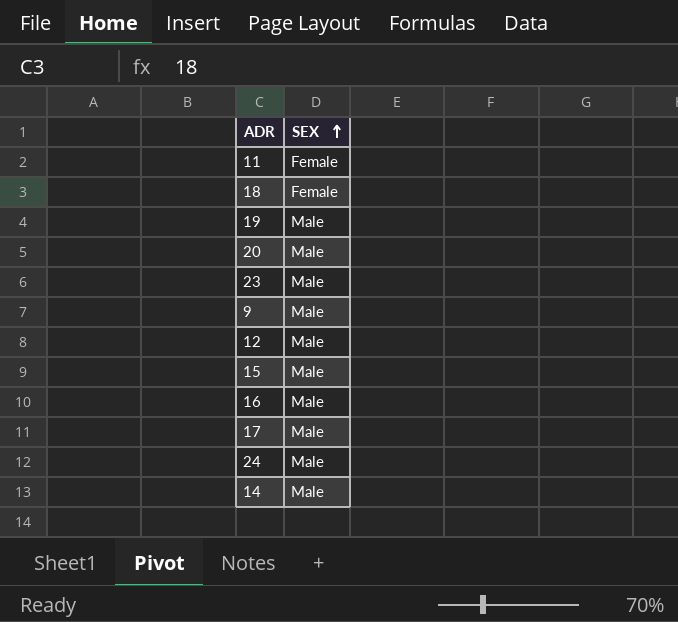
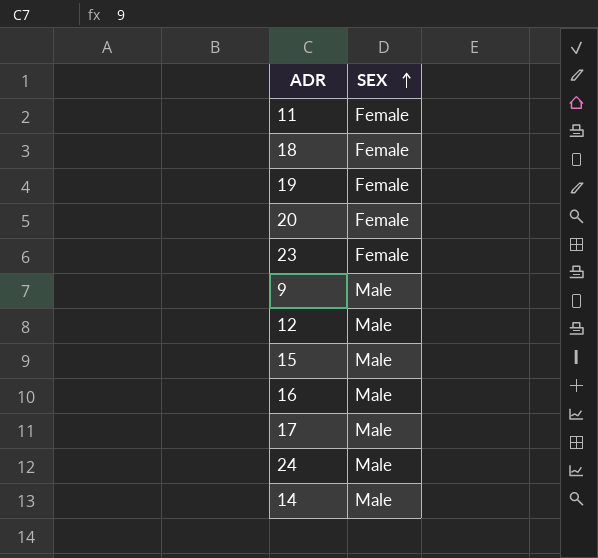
19 | SEX: Male -> Female
20 | SEX: Male -> Female
23 | SEX: Male -> Female

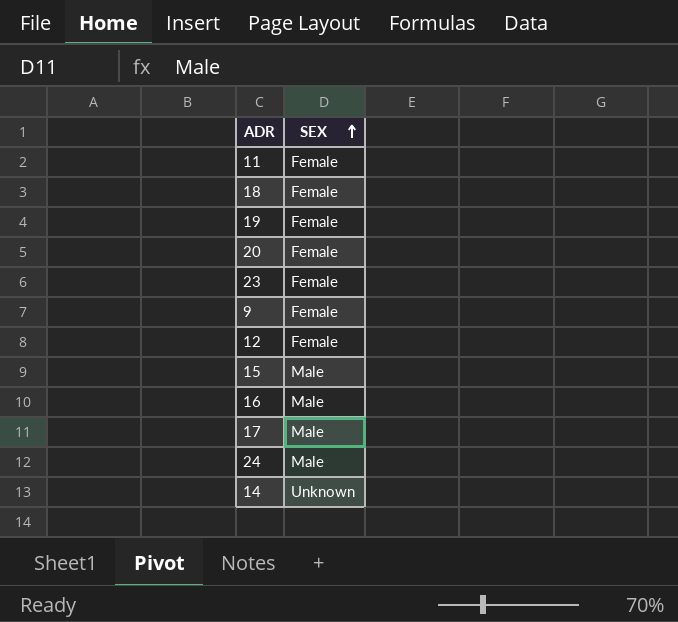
9 | SEX: Male -> Female
12 | SEX: Male -> Female
14 | SEX: Male -> Unknown

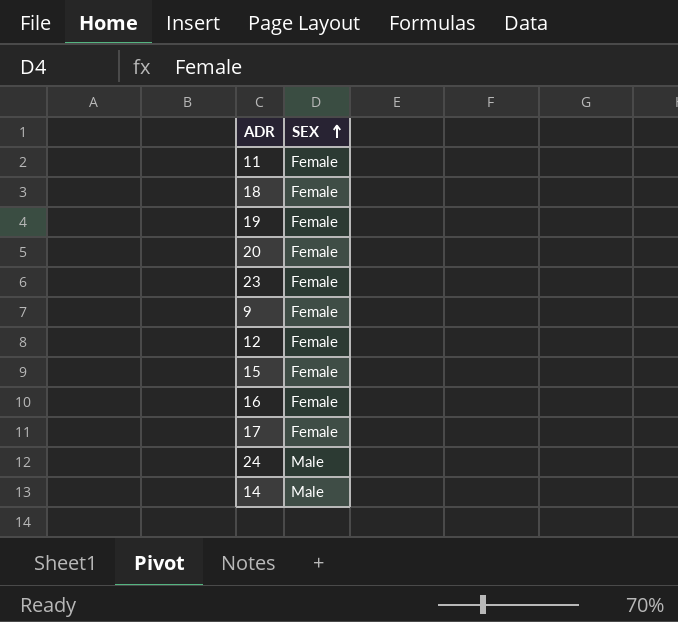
15 | SEX: Male -> Female
16 | SEX: Male -> Female
17 | SEX: Male -> Female
14 | SEX: Unknown -> Male

